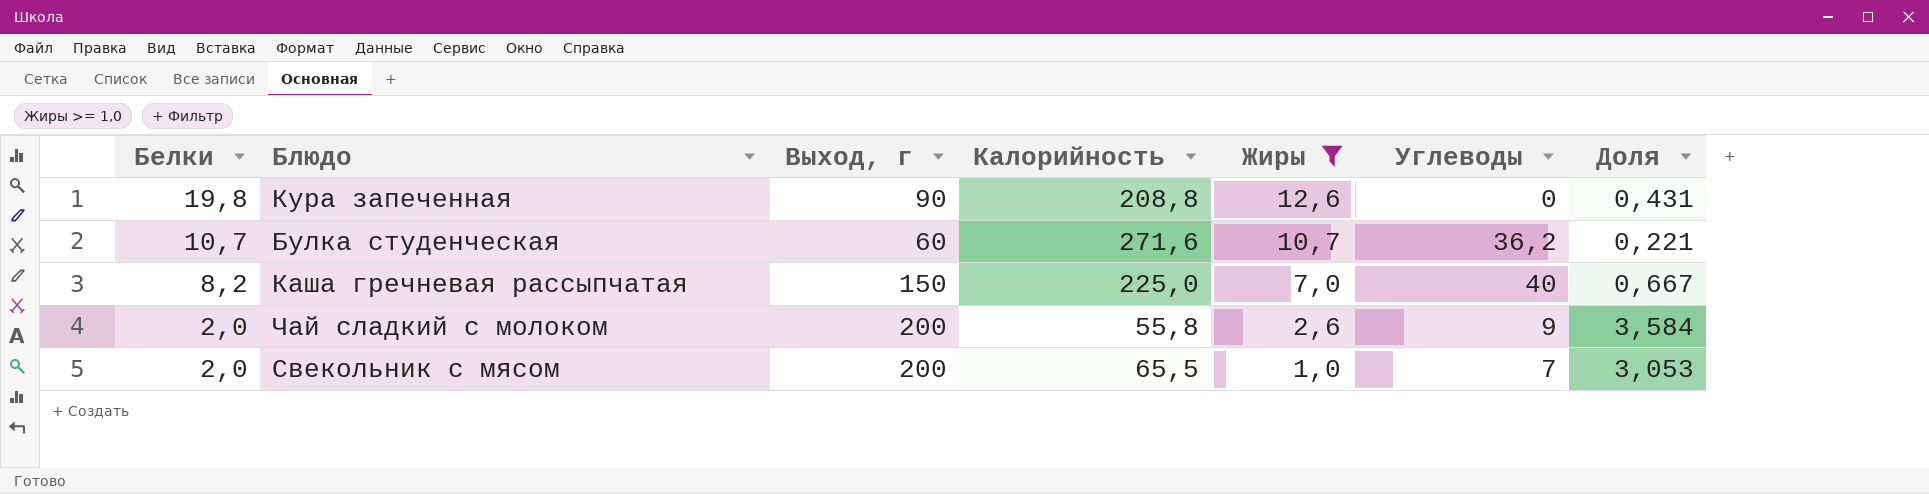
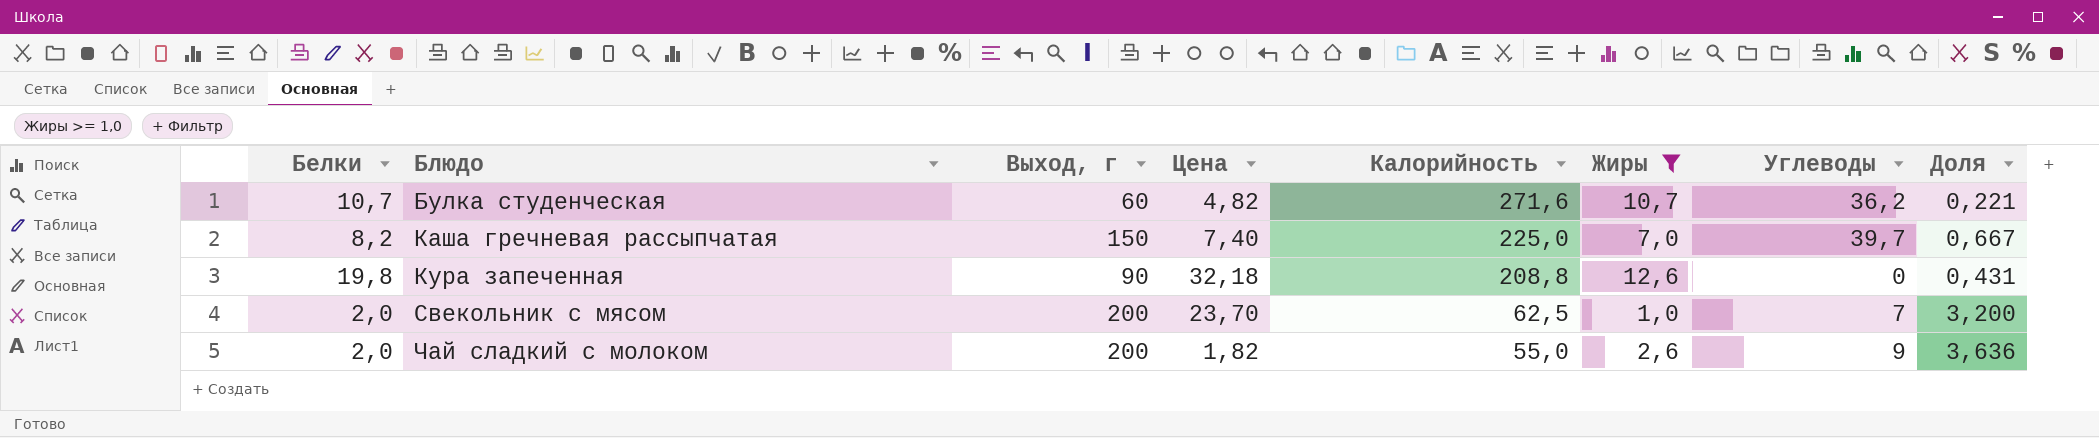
row order: Белки descending -> Блюдо ascending
column Цена | position: none -> 4
Каша гречневая рассыпчатая | Углеводы: 40 -> 39,7
Свекольник с мясом | Калорийность: 65,5 -> 62,5
Свекольник с мясом | Доля: 3,053 -> 3,200
Чай сладкий с молоком | Калорийность: 55,8 -> 55,0
Чай сладкий с молоком | Доля: 3,584 -> 3,636

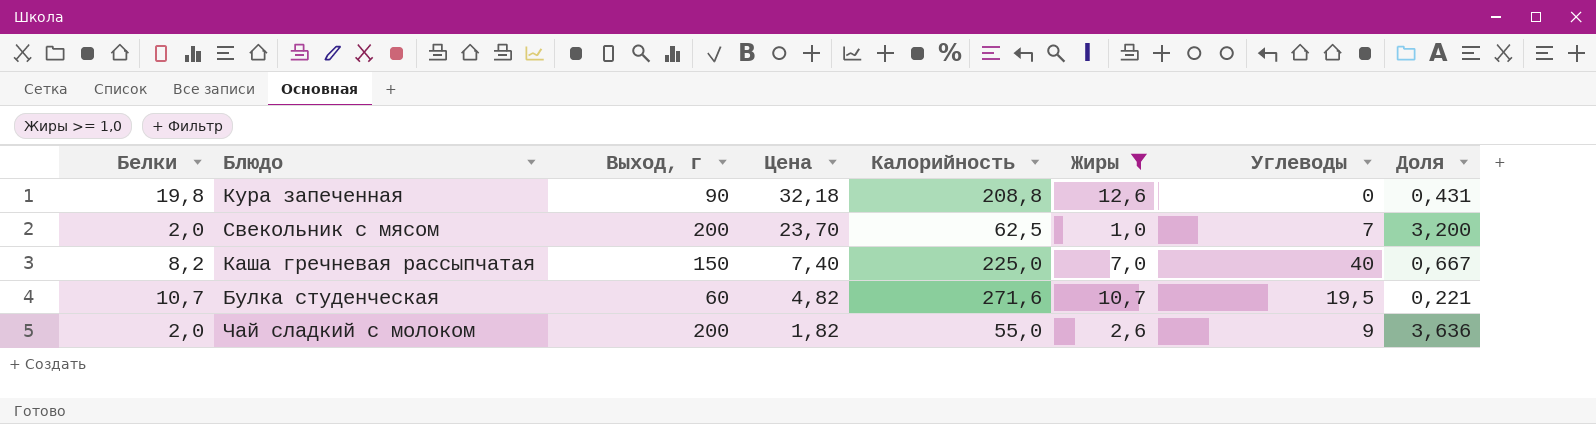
row order: Блюдо ascending -> Цена descending
Каша гречневая рассыпчатая | Углеводы: 39,7 -> 40
Булка студенческая | Углеводы: 36,2 -> 19,5

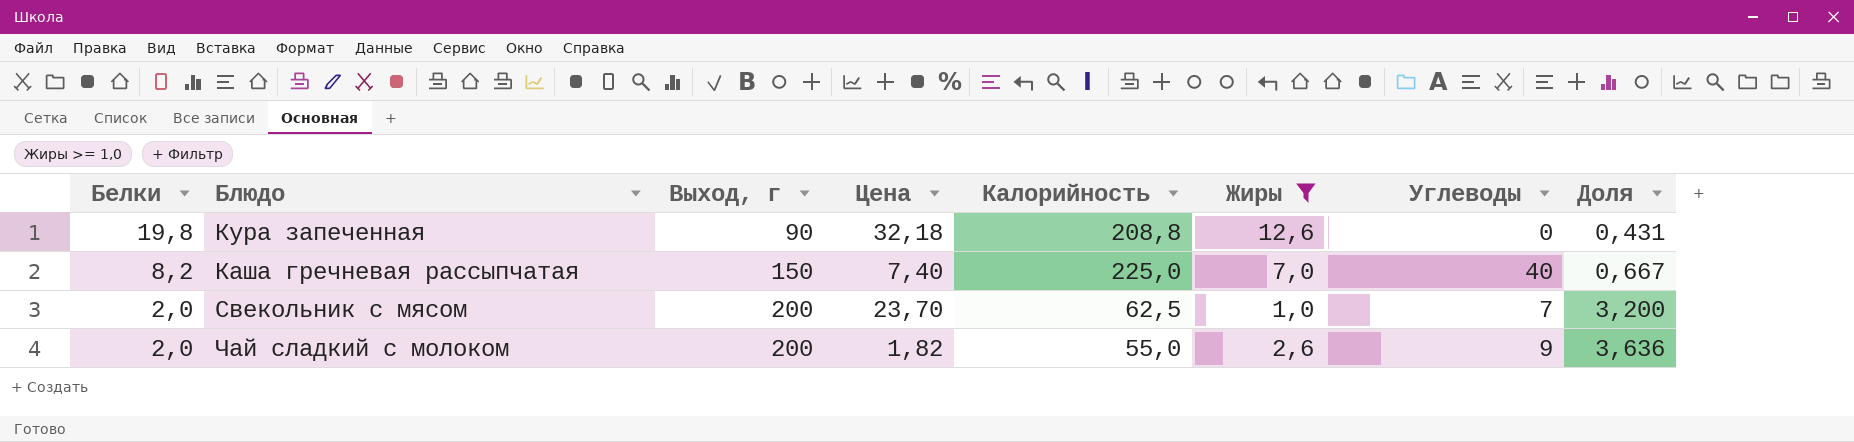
row order: Цена descending -> Белки descending
row Булка студенческая: 10,7 | 60 | 4,82 | 271,6 | 10,7 | 19,5 | 0,221 -> none

